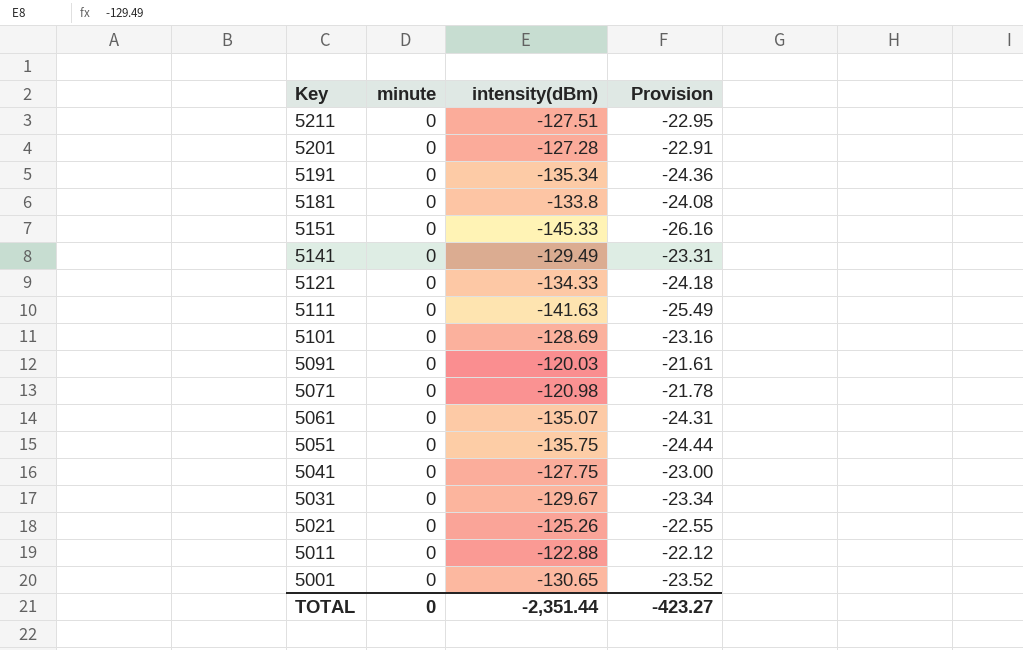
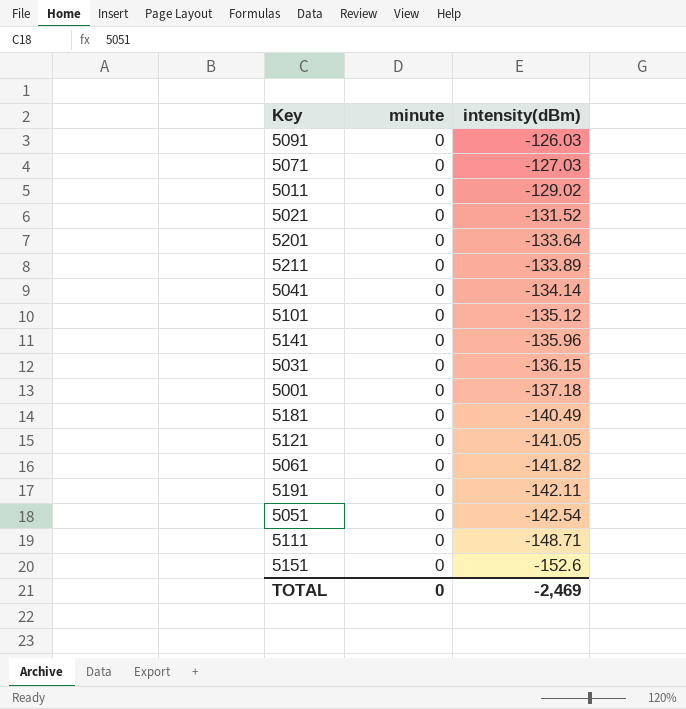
row order: Key descending -> intensity(dBm) descending
column Provision | formula: [intensity(dBm)] * 0.18 -> none
5091 | intensity(dBm): -120.03 -> -126.03
5071 | intensity(dBm): -120.98 -> -127.03
5011 | intensity(dBm): -122.88 -> -129.02
5021 | intensity(dBm): -125.26 -> -131.52
5201 | intensity(dBm): -127.28 -> -133.64
5211 | intensity(dBm): -127.51 -> -133.89
5041 | intensity(dBm): -127.75 -> -134.14
5101 | intensity(dBm): -128.69 -> -135.12
5141 | intensity(dBm): -129.49 -> -135.96
5031 | intensity(dBm): -129.67 -> -136.15
5001 | intensity(dBm): -130.65 -> -137.18
5181 | intensity(dBm): -133.8 -> -140.49
5121 | intensity(dBm): -134.33 -> -141.05
5061 | intensity(dBm): -135.07 -> -141.82
5191 | intensity(dBm): -135.34 -> -142.11
5051 | intensity(dBm): -135.75 -> -142.54
5111 | intensity(dBm): -141.63 -> -148.71
5151 | intensity(dBm): -145.33 -> -152.6
TOTAL | intensity(dBm): -2,351.44 -> -2,469

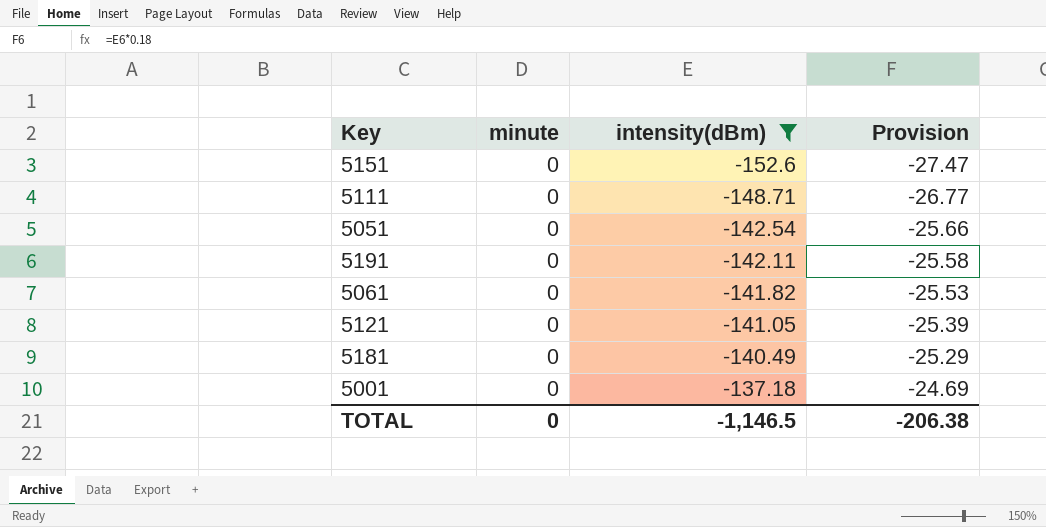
filter: none -> intensity(dBm) <= -137.18
row order: intensity(dBm) descending -> intensity(dBm) ascending
column Provision | formula: none -> [intensity(dBm)] * 0.18
TOTAL | intensity(dBm): -2,469 -> -1,146.5

